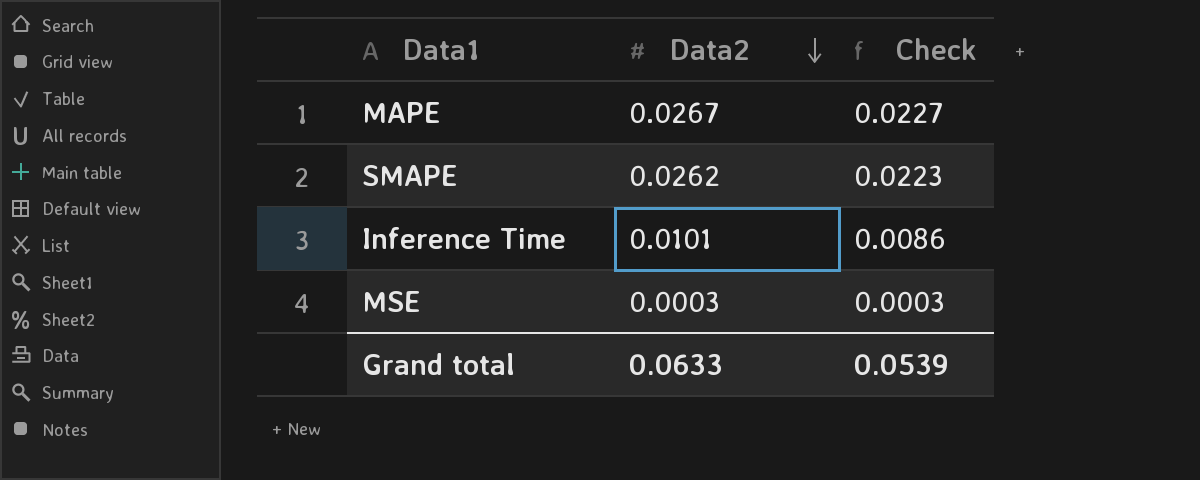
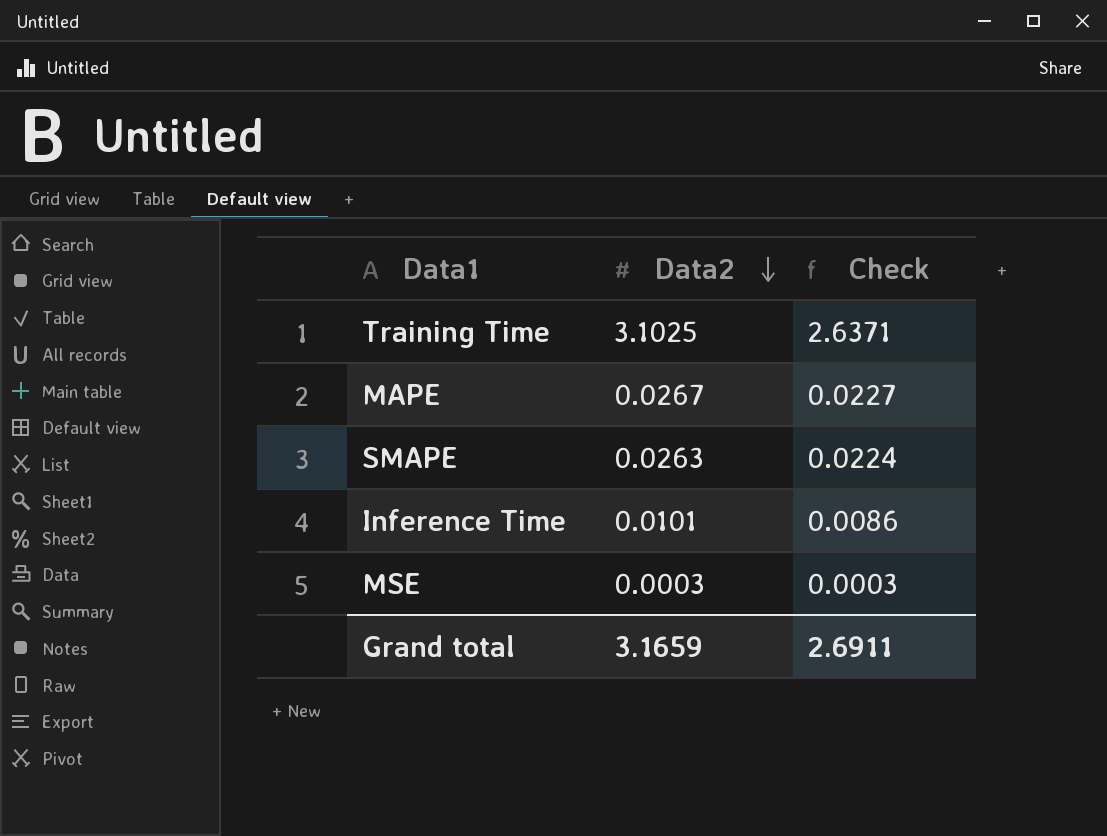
row Training Time: none -> 3.1025 | 2.6371
SMAPE | Data2: 0.0262 -> 0.0263
SMAPE | Check: 0.0223 -> 0.0224
Grand total | Data2: 0.0633 -> 3.1659
Grand total | Check: 0.0539 -> 2.6911

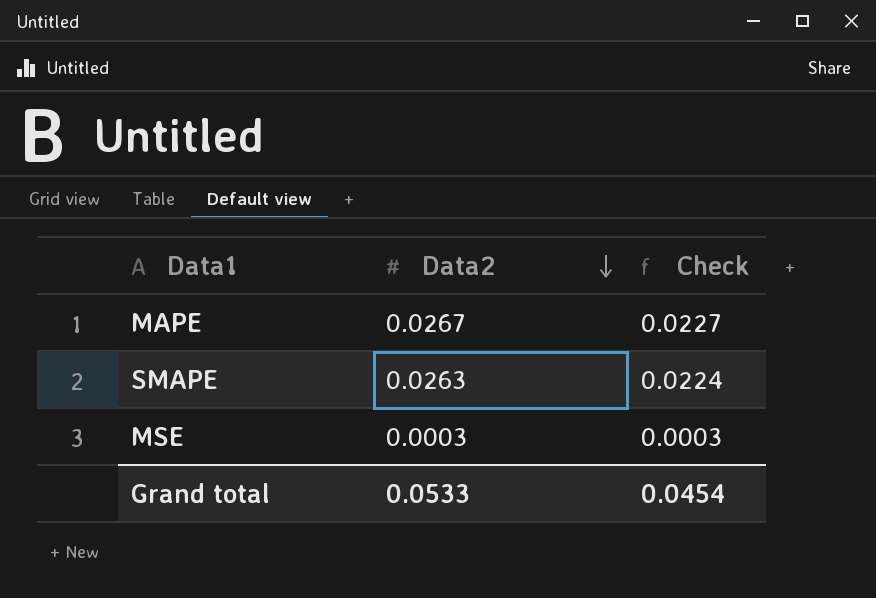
row Training Time: 3.1025 | 2.6371 -> none
row Inference Time: 0.0101 | 0.0086 -> none
Grand total | Data2: 3.1659 -> 0.0533
Grand total | Check: 2.6911 -> 0.0454

